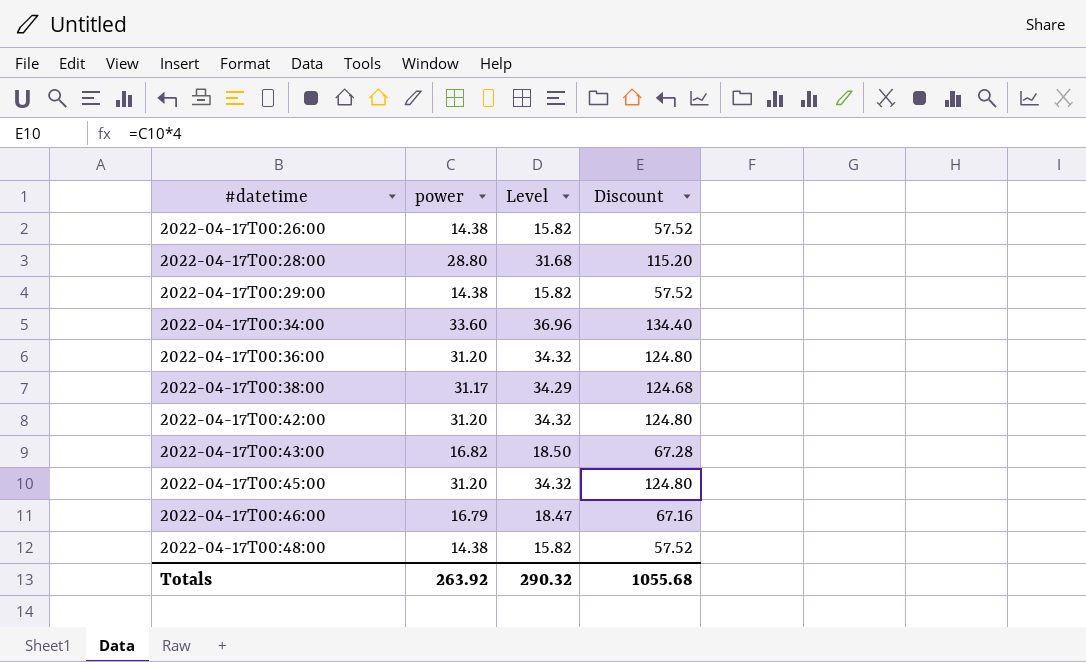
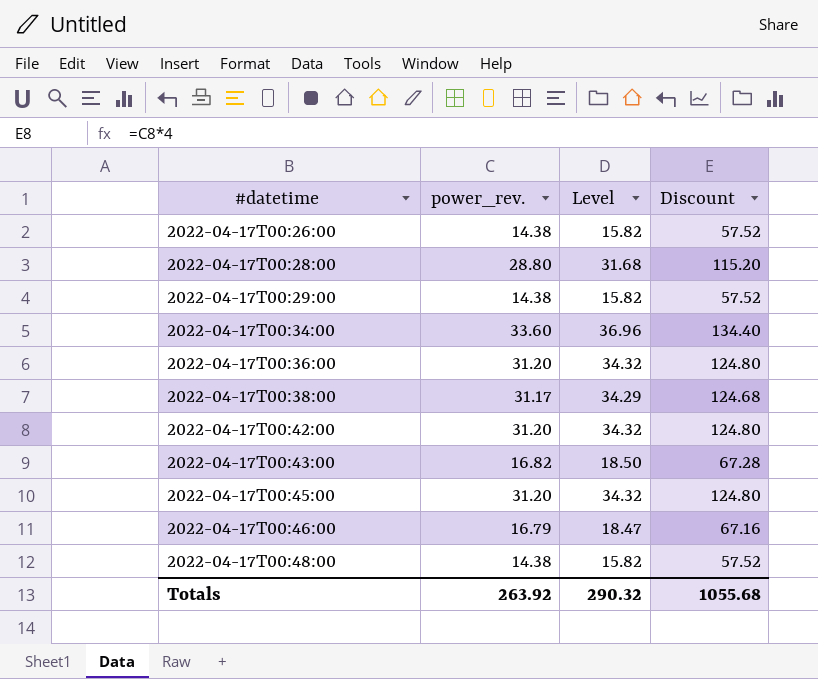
column name: power -> power_rev.

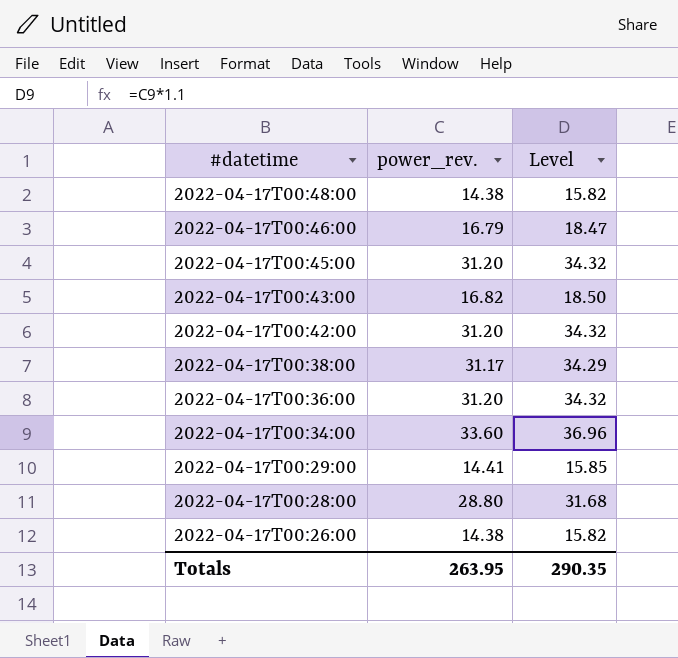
row order: #datetime ascending -> #datetime descending
column Discount | formula: [power_rev.] * 4 -> none
2022-04-17T00:29:00 | power_rev.: 14.38 -> 14.41
2022-04-17T00:29:00 | Level: 15.82 -> 15.85
Totals | power_rev.: 263.92 -> 263.95
Totals | Level: 290.32 -> 290.35

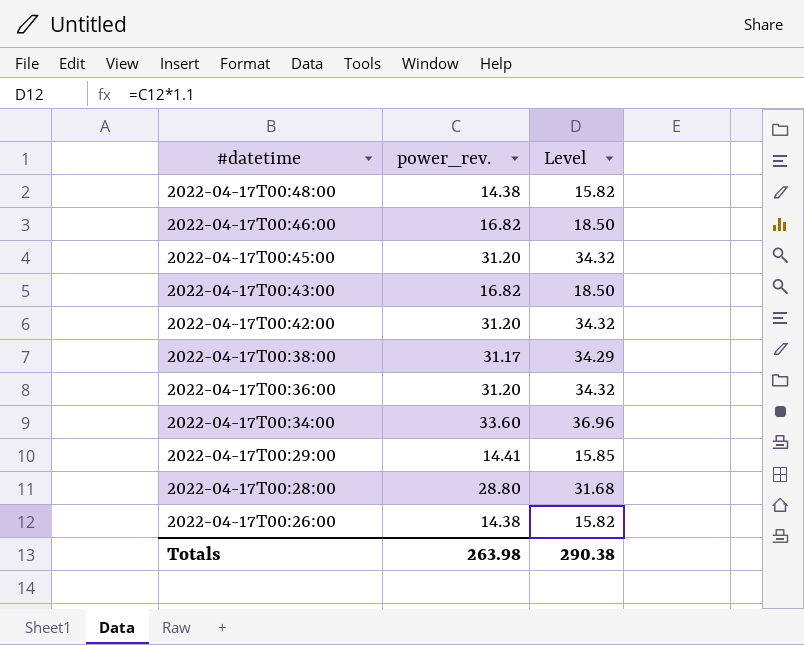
2022-04-17T00:46:00 | power_rev.: 16.79 -> 16.82
2022-04-17T00:46:00 | Level: 18.47 -> 18.50
Totals | power_rev.: 263.95 -> 263.98
Totals | Level: 290.35 -> 290.38

